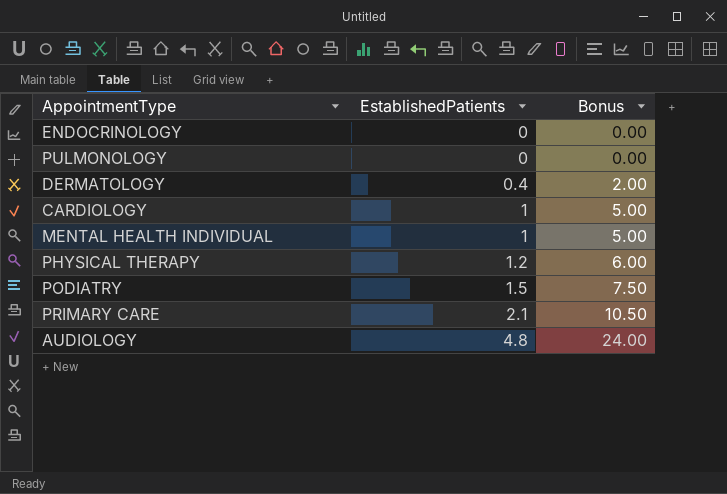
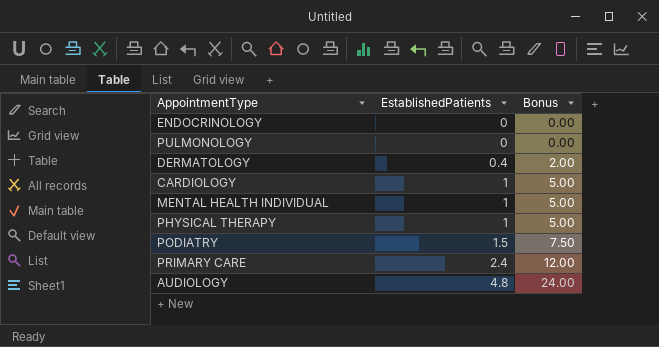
PHYSICAL THERAPY | EstablishedPatients: 1.2 -> 1
PHYSICAL THERAPY | Bonus: 6.00 -> 5.00
PRIMARY CARE | EstablishedPatients: 2.1 -> 2.4
PRIMARY CARE | Bonus: 10.50 -> 12.00

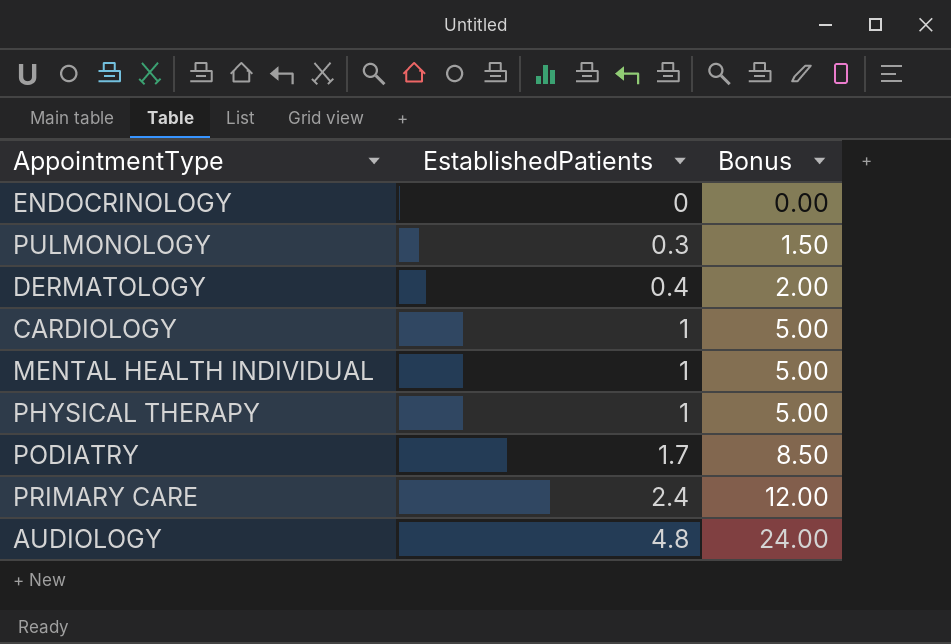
PULMONOLOGY | EstablishedPatients: 0 -> 0.3
PULMONOLOGY | Bonus: 0.00 -> 1.50
PODIATRY | EstablishedPatients: 1.5 -> 1.7
PODIATRY | Bonus: 7.50 -> 8.50

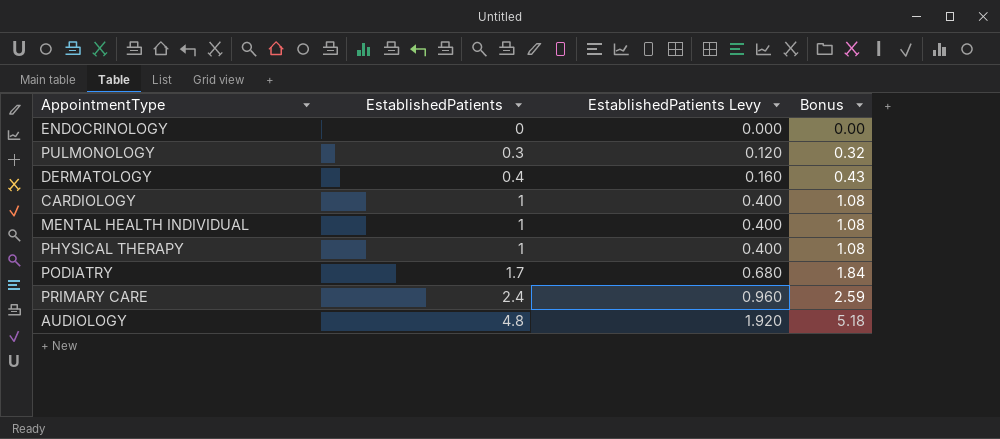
column EstablishedPatients Levy | formula: none -> [EstablishedPatients] * 0.4
column Bonus | formula: [EstablishedPatients] * 5 -> [EstablishedPatients] * 1.08

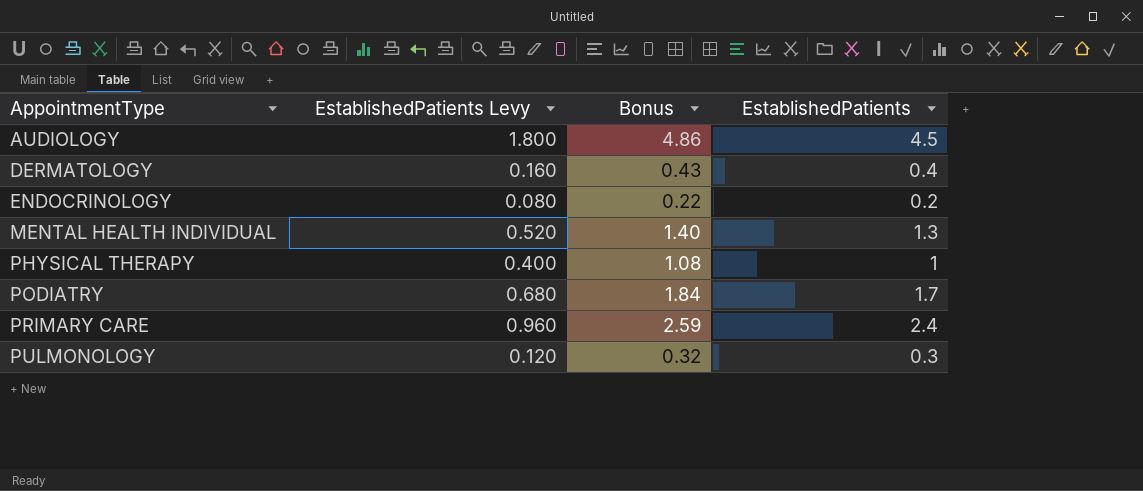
row order: EstablishedPatients ascending -> AppointmentType ascending
column EstablishedPatients | position: 2 -> 4
row CARDIOLOGY: 1 | 0.400 | 1.08 -> none
AUDIOLOGY | EstablishedPatients Levy: 1.920 -> 1.800
AUDIOLOGY | Bonus: 5.18 -> 4.86
AUDIOLOGY | EstablishedPatients: 4.8 -> 4.5
ENDOCRINOLOGY | EstablishedPatients Levy: 0.000 -> 0.080
ENDOCRINOLOGY | Bonus: 0.00 -> 0.22
ENDOCRINOLOGY | EstablishedPatients: 0 -> 0.2
MENTAL HEALTH INDIVIDUAL | EstablishedPatients Levy: 0.400 -> 0.520
MENTAL HEALTH INDIVIDUAL | Bonus: 1.08 -> 1.40
MENTAL HEALTH INDIVIDUAL | EstablishedPatients: 1 -> 1.3

